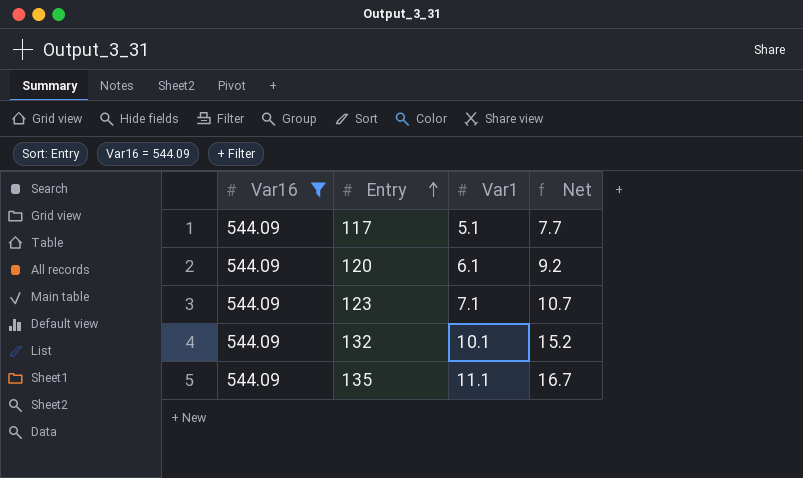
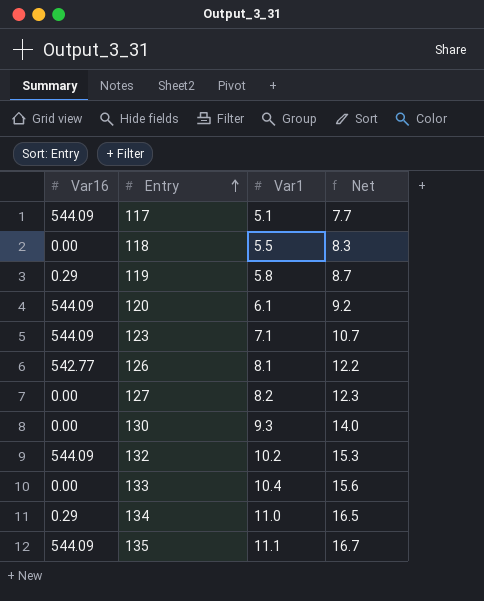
filter: Var16 = 544.09 -> none
132 | Var1: 10.1 -> 10.2
132 | Net: 15.2 -> 15.3

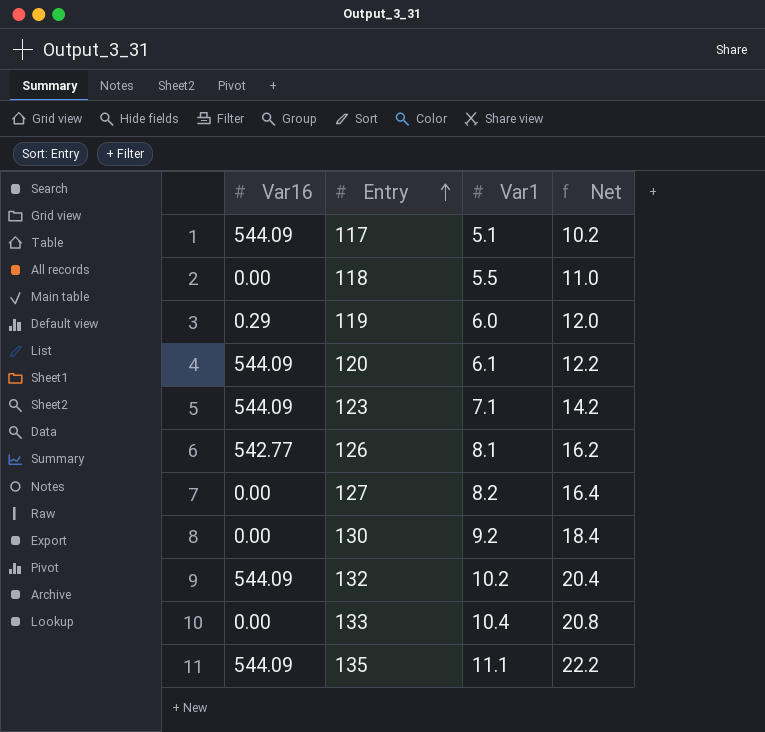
column Net | formula: [Var1] * 1.5 -> [Var1] * 2
row 134: 0.29 | 11.0 | 16.5 -> none
119 | Var1: 5.8 -> 6.0
130 | Var1: 9.3 -> 9.2

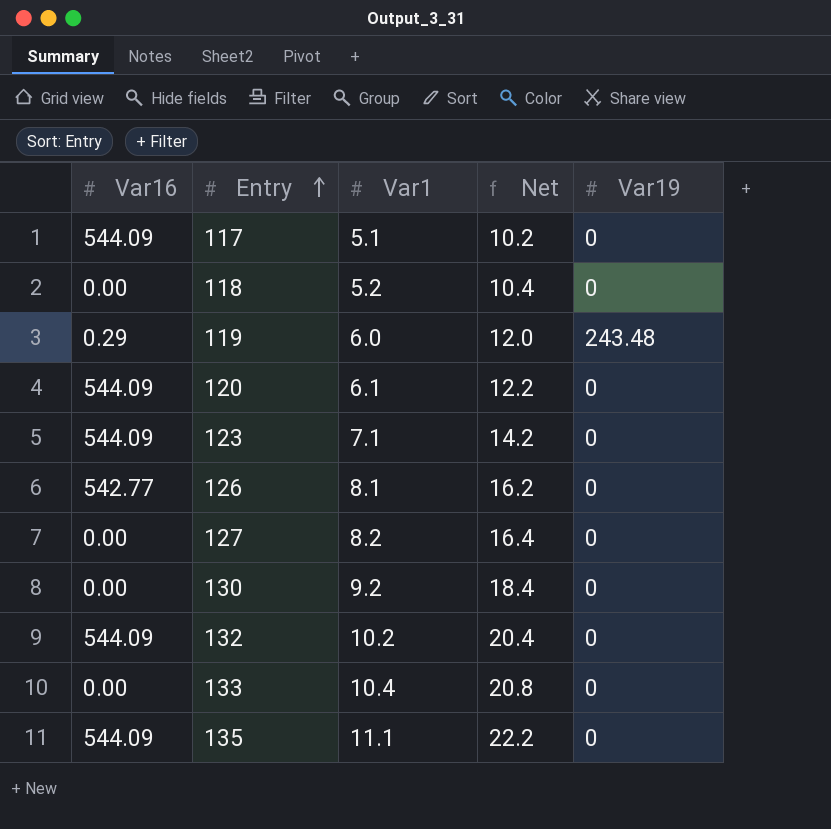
column Var19 | position: none -> 5
118 | Var1: 5.5 -> 5.2
118 | Net: 11.0 -> 10.4

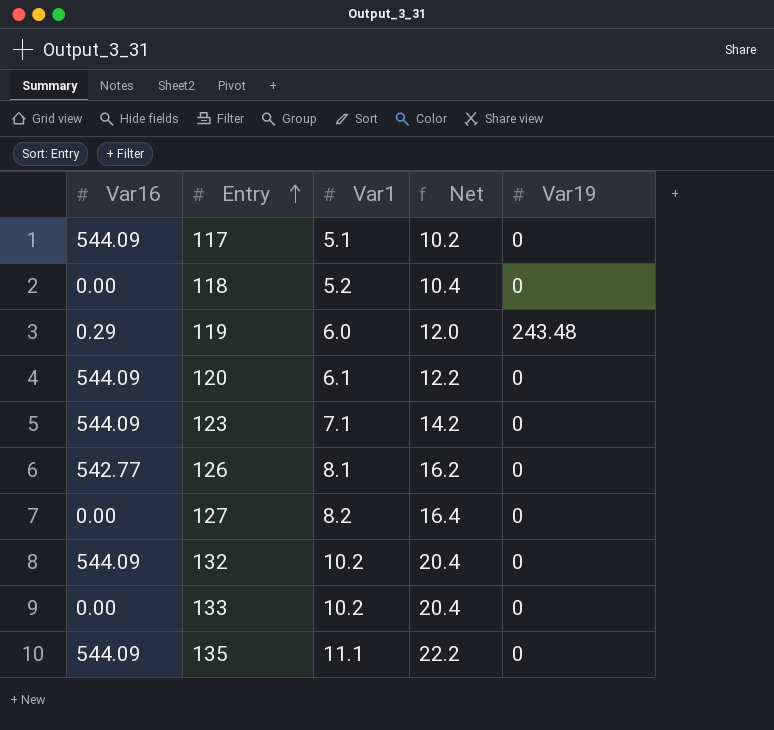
row 130: 0.00 | 9.2 | 18.4 | 0 -> none
133 | Var1: 10.4 -> 10.2
133 | Net: 20.8 -> 20.4

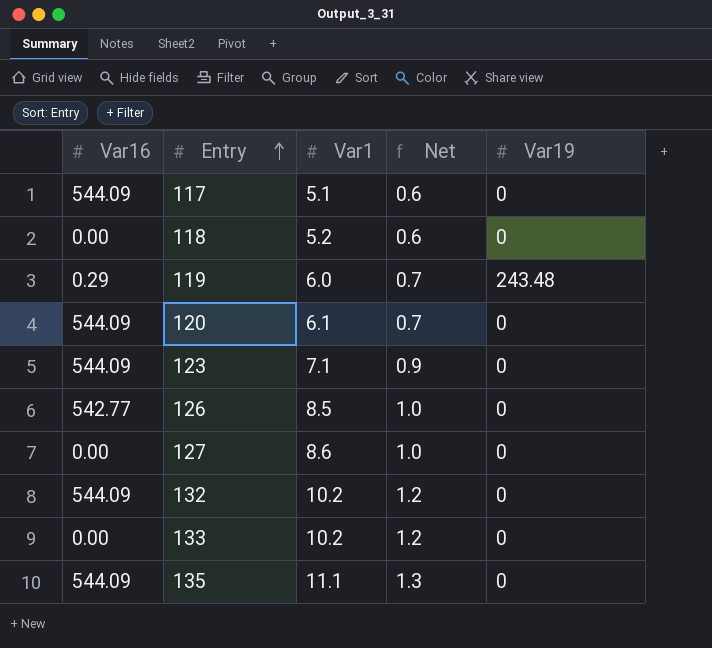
column Net | formula: [Var1] * 2 -> [Var1] * 0.12
126 | Var1: 8.1 -> 8.5
127 | Var1: 8.2 -> 8.6

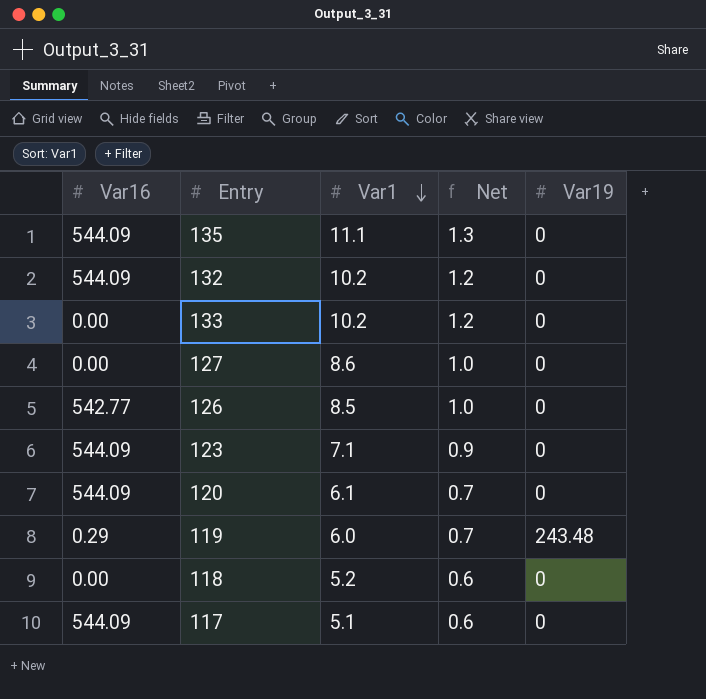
row order: Entry ascending -> Var1 descending

